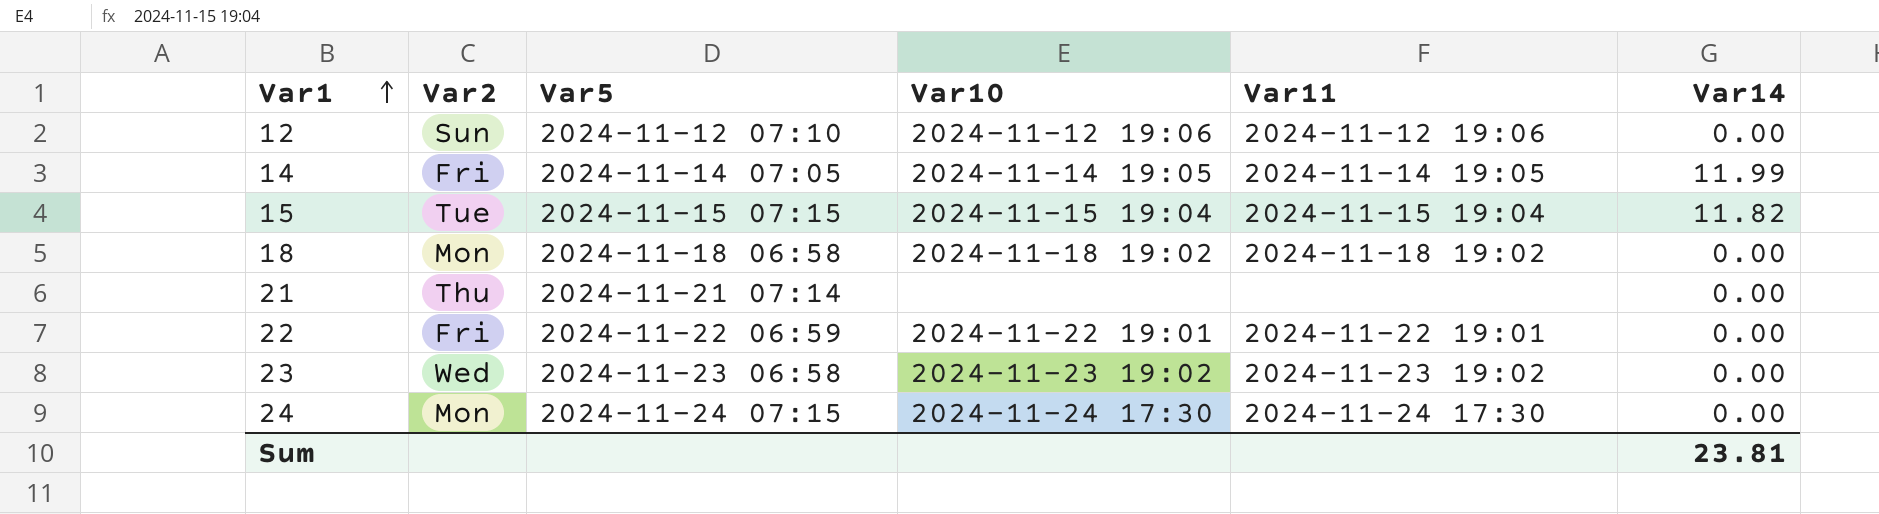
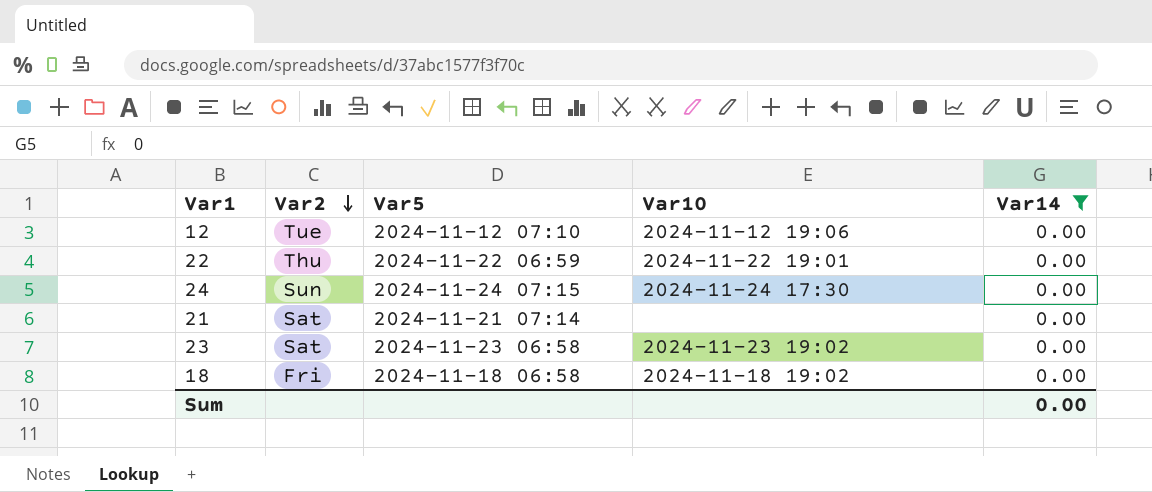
filter: none -> Var14 = 0.00
row order: Var1 ascending -> Var2 descending
column Var11 | position: 5 -> none
12 | Var2: Sun -> Tue
22 | Var2: Fri -> Thu
24 | Var2: Mon -> Sun
21 | Var2: Thu -> Sat
23 | Var2: Wed -> Sat
18 | Var2: Mon -> Fri
Sum | Var14: 23.81 -> 0.00

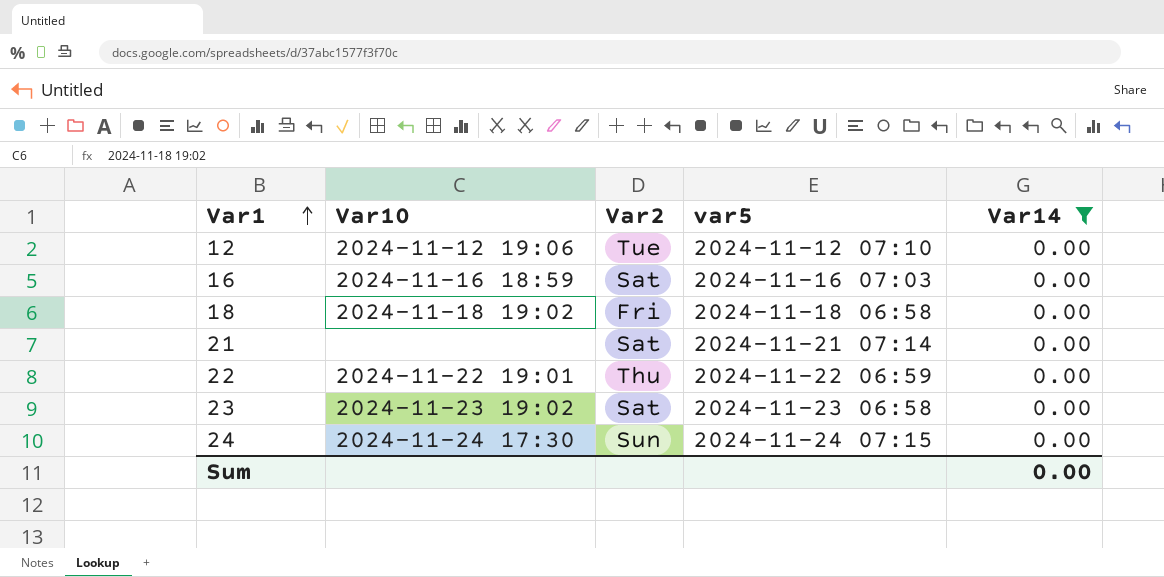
row order: Var2 descending -> Var1 ascending
column Var10 | position: 4 -> 2
column name: Var5 -> var5
row 16: none -> 2024-11-16 18:59 | Sat | 2024-11-16 07:03 | 0.00

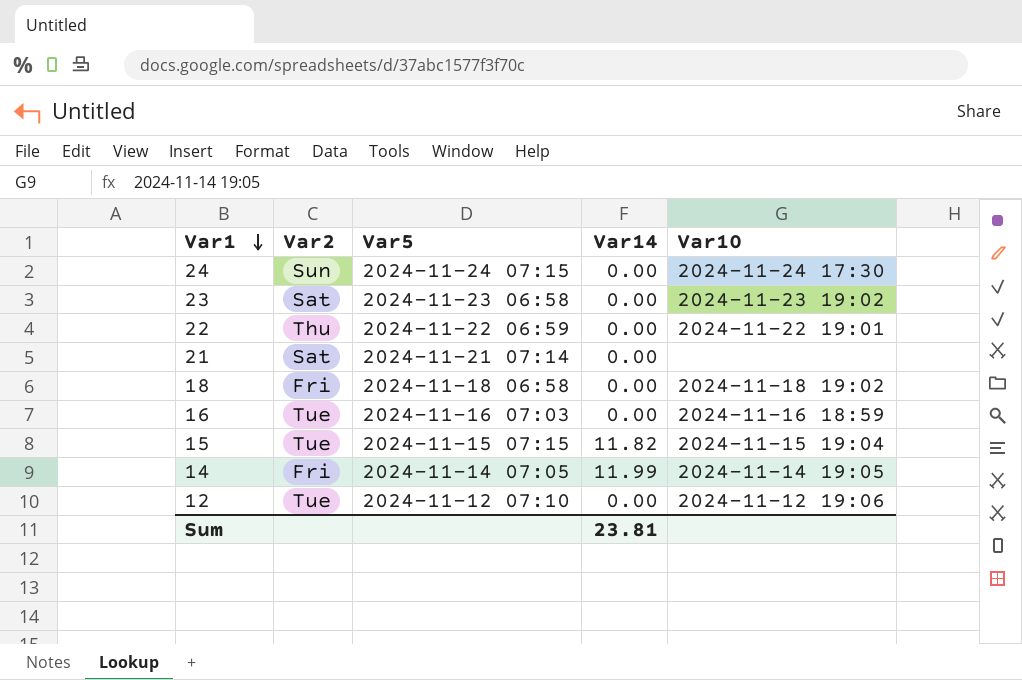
filter: Var14 = 0.00 -> none
row order: Var1 ascending -> Var1 descending
column name: var5 -> Var5
column Var10 | position: 2 -> 5
16 | Var2: Sat -> Tue
Sum | Var14: 0.00 -> 23.81

